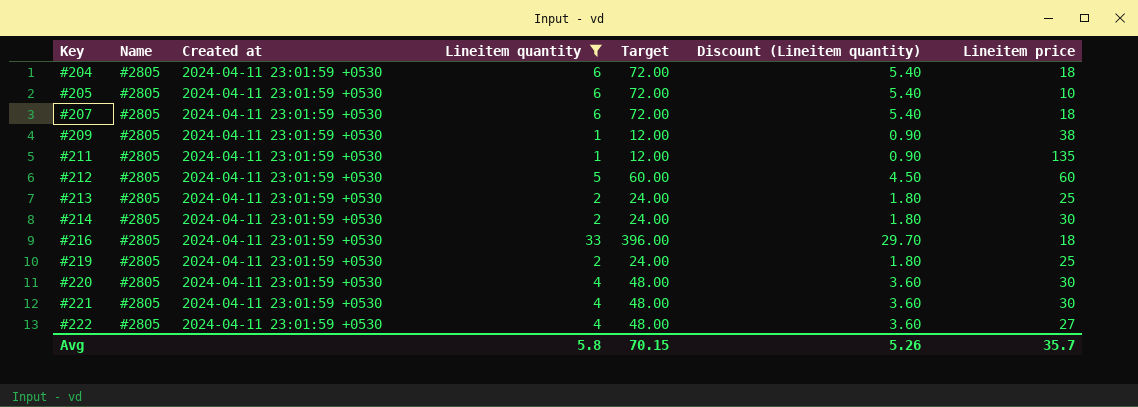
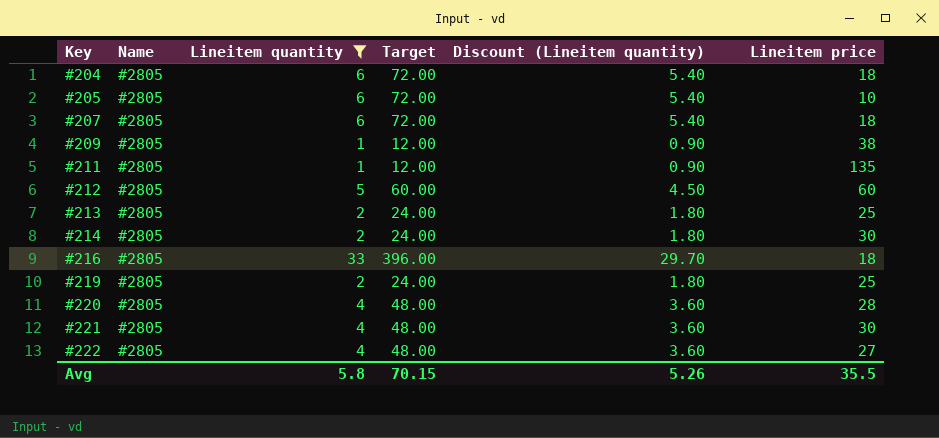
column Created at | position: 3 -> none
#220 | Lineitem price: 30 -> 28
Avg | Lineitem price: 35.7 -> 35.5

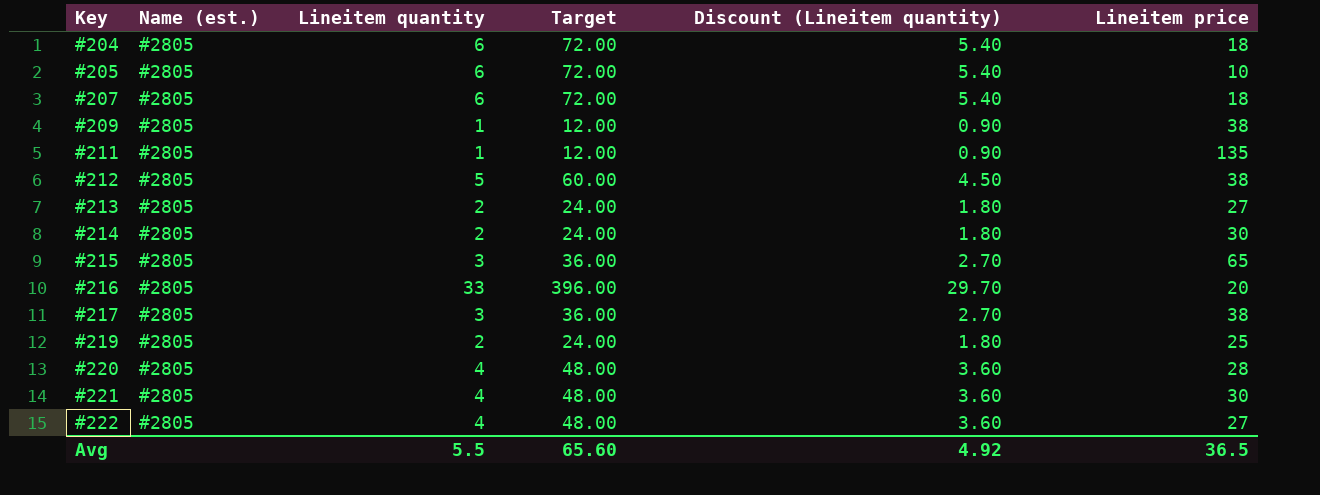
filter: Lineitem quantity != 3 -> none
column name: Name -> Name (est.)
#212 | Lineitem price: 60 -> 38
#213 | Lineitem price: 25 -> 27
#216 | Lineitem price: 18 -> 20
Avg | Lineitem quantity: 5.8 -> 5.5
Avg | Target: 70.15 -> 65.60
Avg | Discount (Lineitem quantity): 5.26 -> 4.92
Avg | Lineitem price: 35.5 -> 36.5

